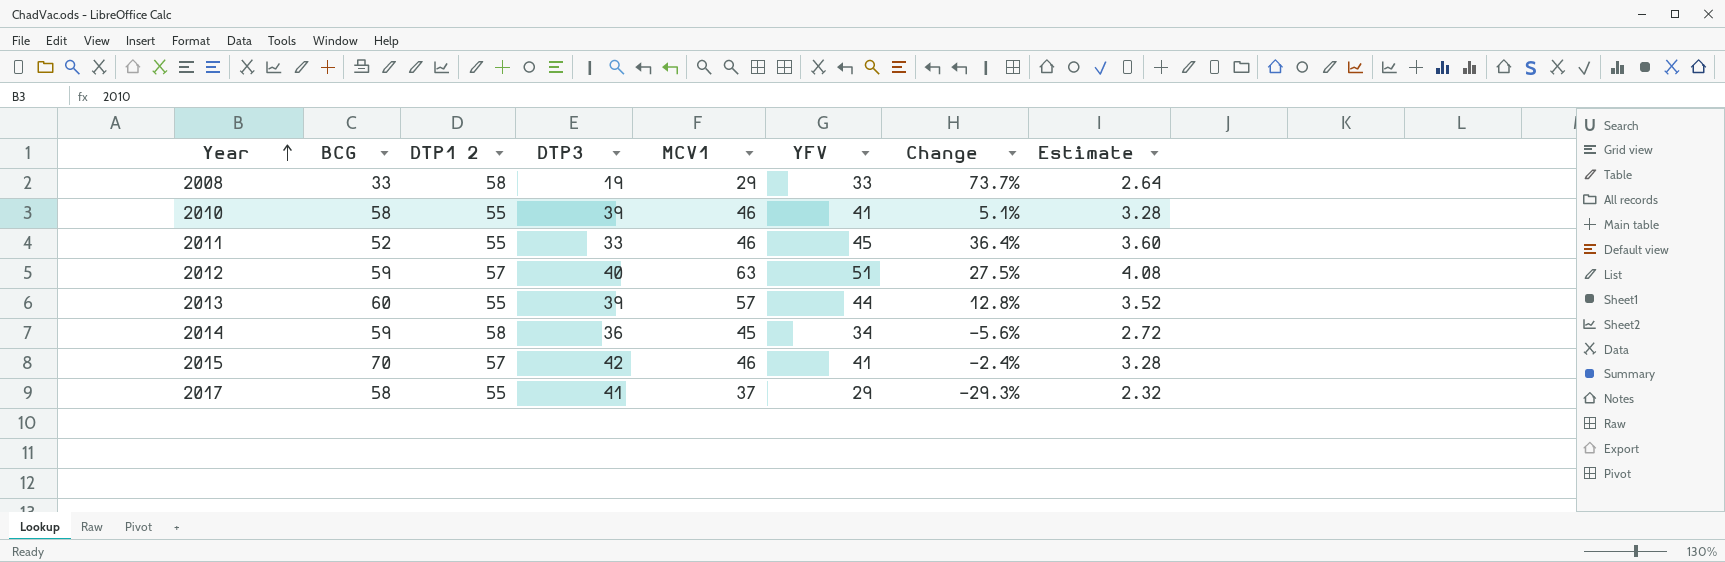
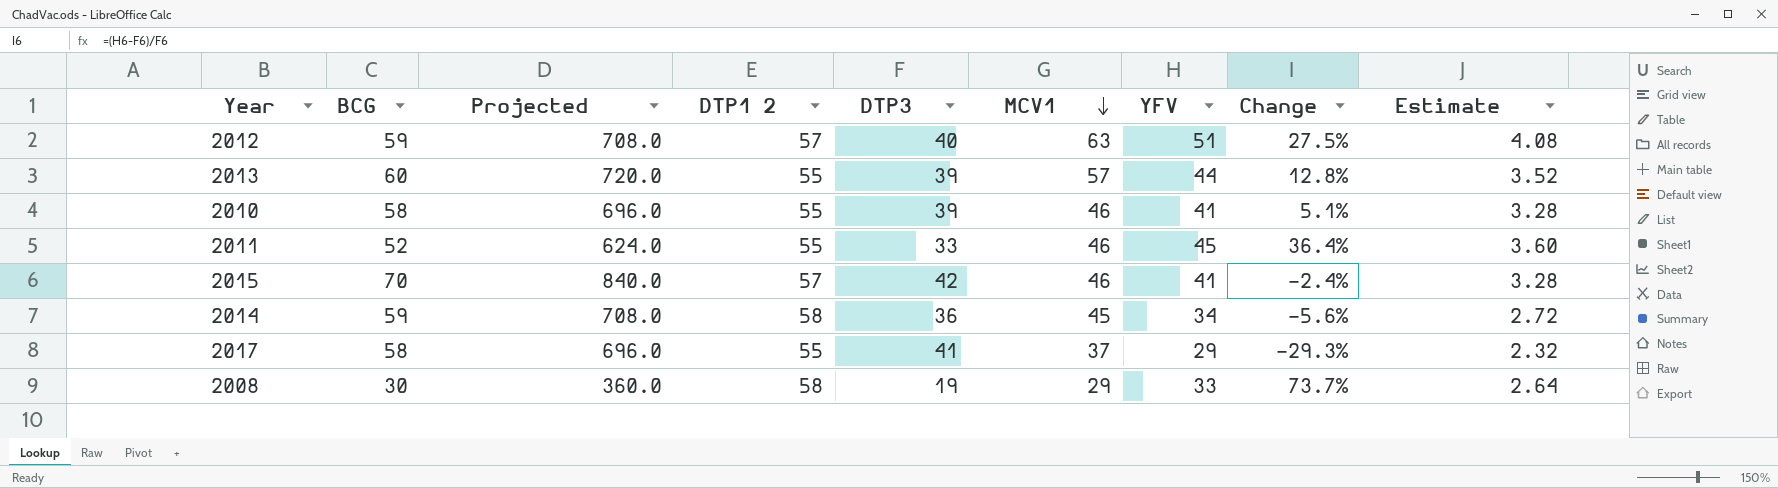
row order: Year ascending -> MCV1 descending
column Projected | formula: none -> [BCG] * 12
2008 | BCG: 33 -> 30

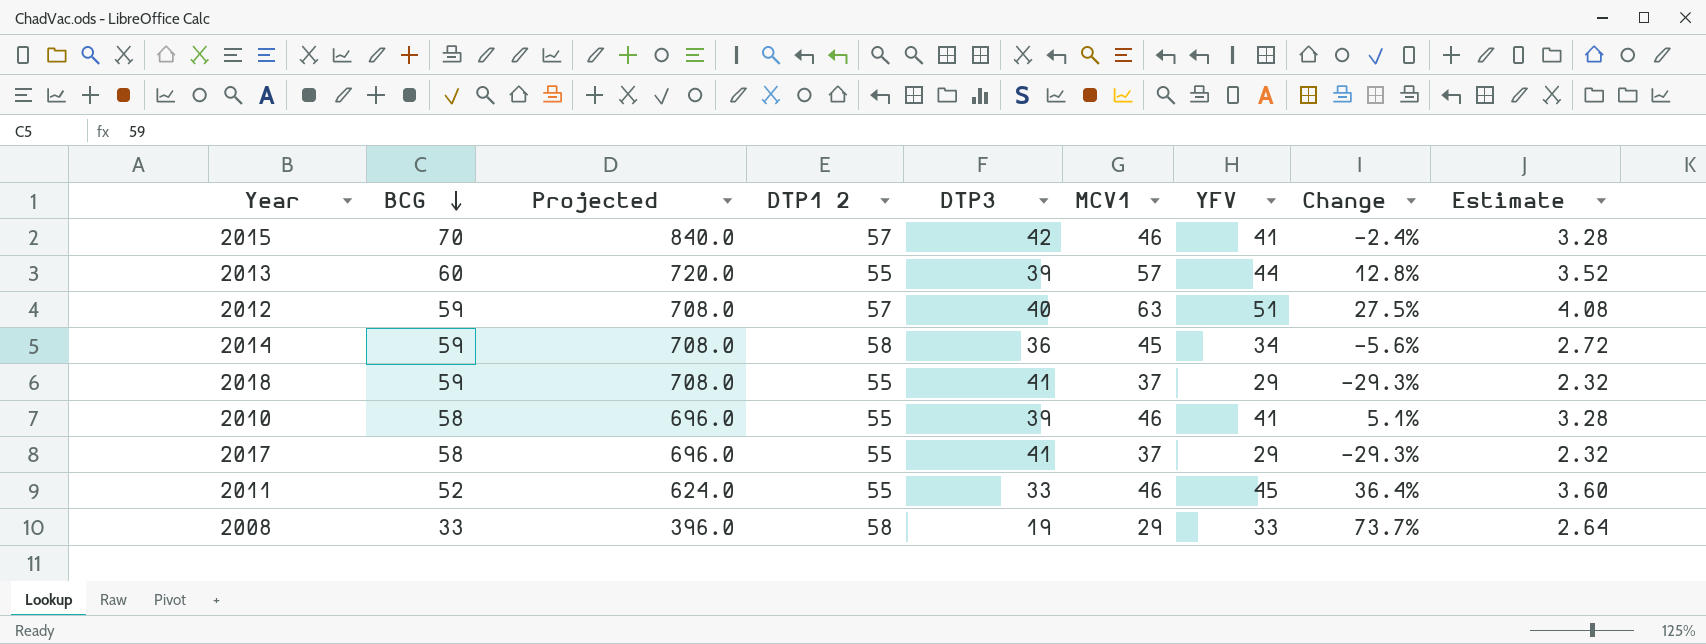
row order: MCV1 descending -> BCG descending
row 2018: none -> 59 | 708.0 | 55 | 41 | 37 | 29 | -29.3% | 2.32
2008 | BCG: 30 -> 33
2008 | Projected: 360.0 -> 396.0

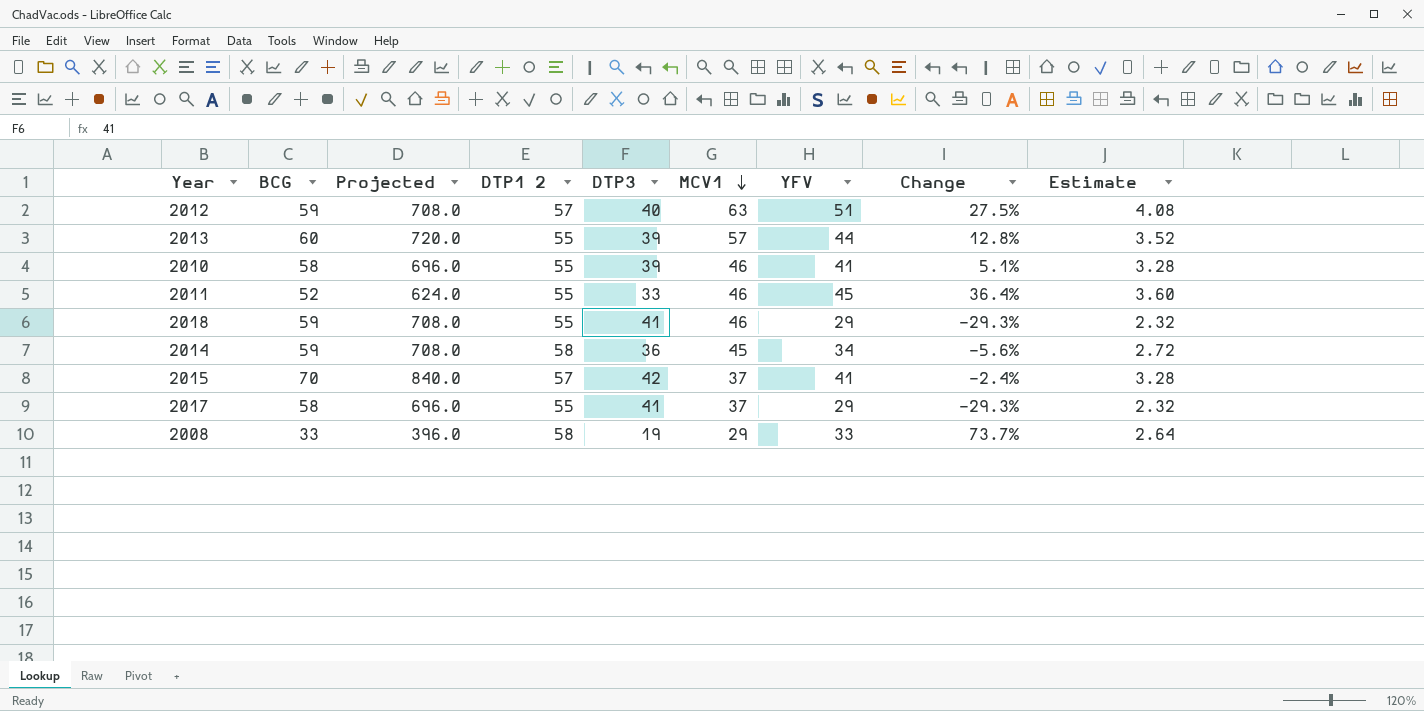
row order: BCG descending -> MCV1 descending
2018 | MCV1: 37 -> 46
2015 | MCV1: 46 -> 37

